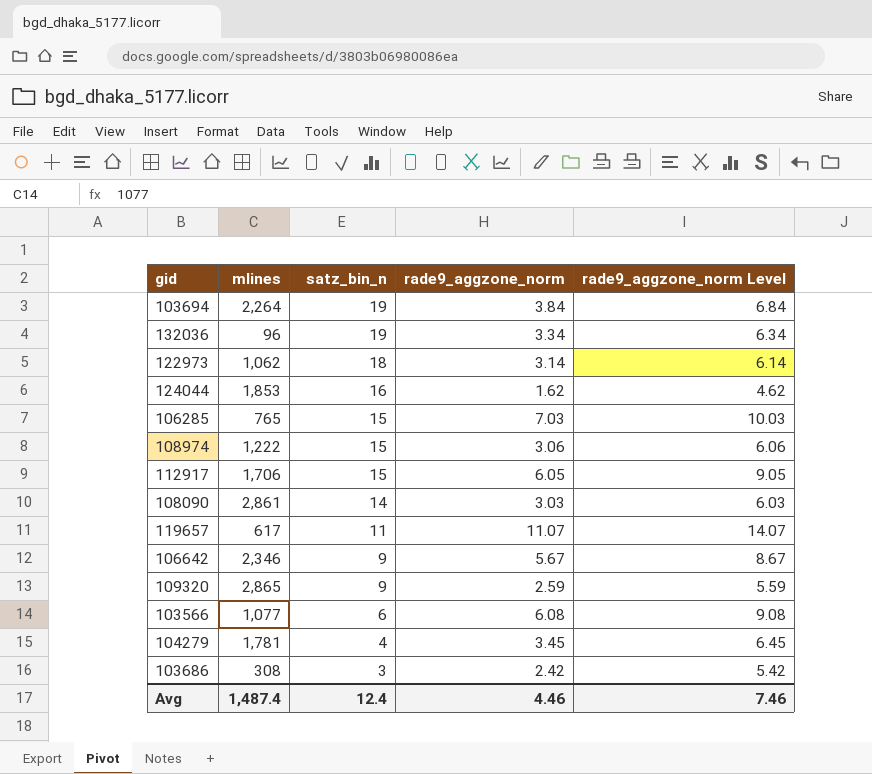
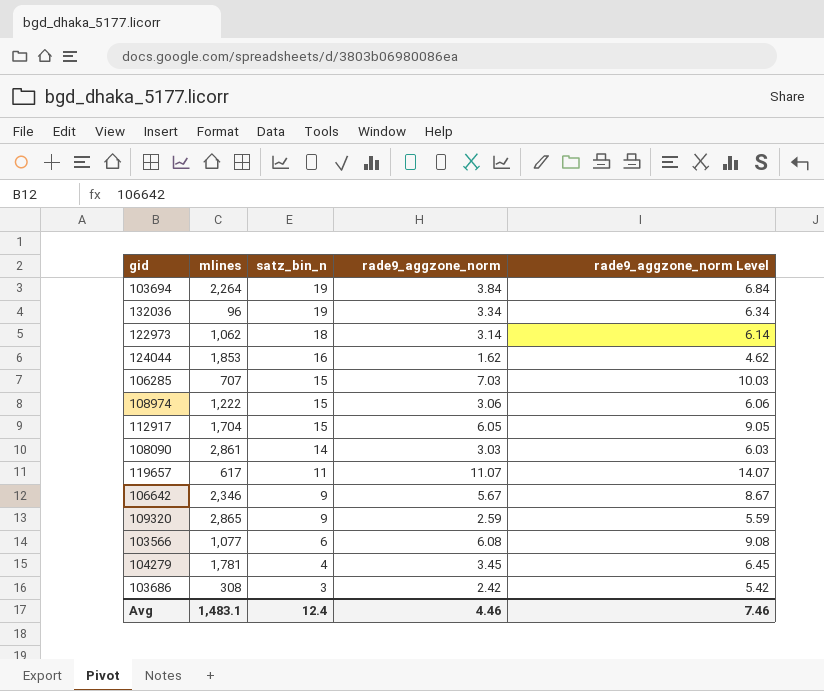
106285 | mlines: 765 -> 707
112917 | mlines: 1,706 -> 1,704
Avg | mlines: 1,487.4 -> 1,483.1

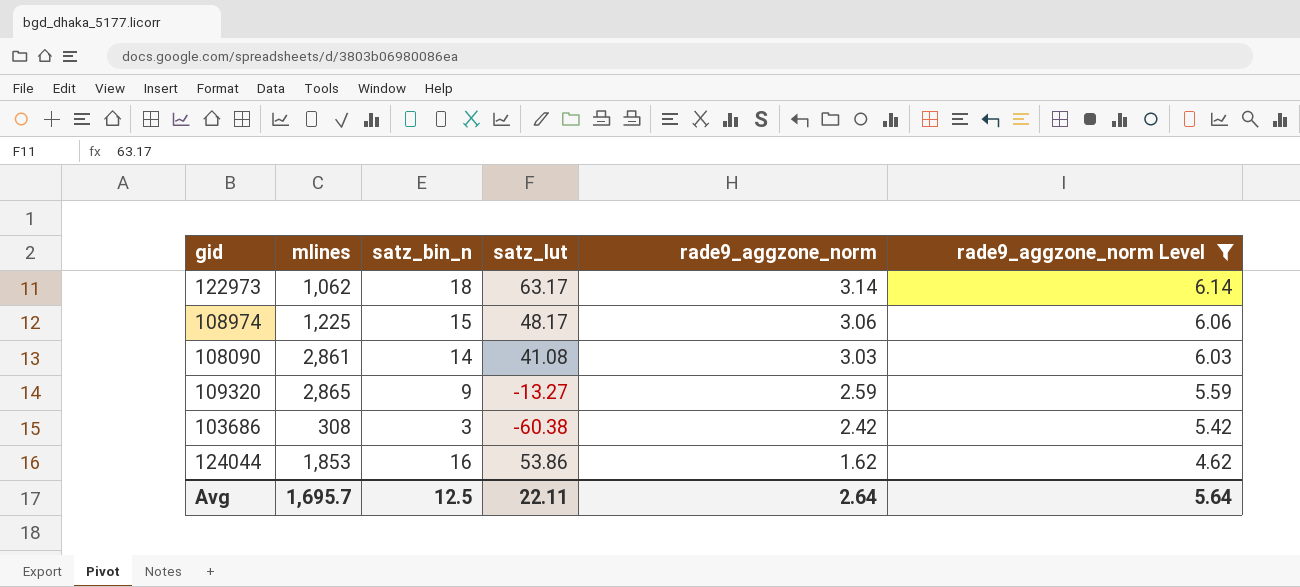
filter: none -> rade9_aggzone_norm Level <= 6.14
row order: satz_bin_n descending -> rade9_aggzone_norm descending
column satz_lut | position: none -> 4
108974 | mlines: 1,222 -> 1,225
Avg | mlines: 1,483.1 -> 1,695.7
Avg | satz_bin_n: 12.4 -> 12.5
Avg | rade9_aggzone_norm: 4.46 -> 2.64
Avg | rade9_aggzone_norm Level: 7.46 -> 5.64

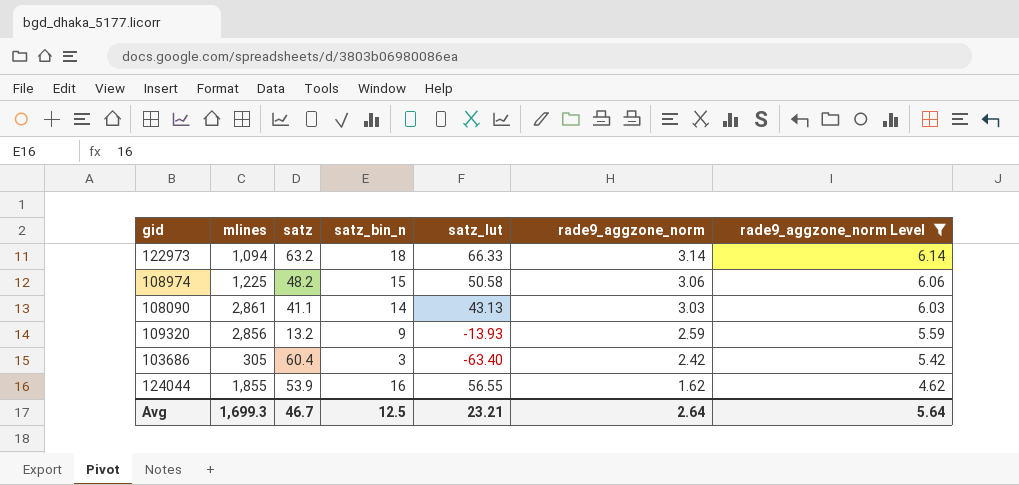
column satz | position: none -> 3
122973 | mlines: 1,062 -> 1,094
122973 | satz_lut: 63.17 -> 66.33
108974 | satz_lut: 48.17 -> 50.58
108090 | satz_lut: 41.08 -> 43.13
109320 | mlines: 2,865 -> 2,856
109320 | satz_lut: -13.27 -> -13.93
103686 | mlines: 308 -> 305
103686 | satz_lut: -60.38 -> -63.40
124044 | mlines: 1,853 -> 1,855
124044 | satz_lut: 53.86 -> 56.55
Avg | mlines: 1,695.7 -> 1,699.3
Avg | satz_lut: 22.11 -> 23.21

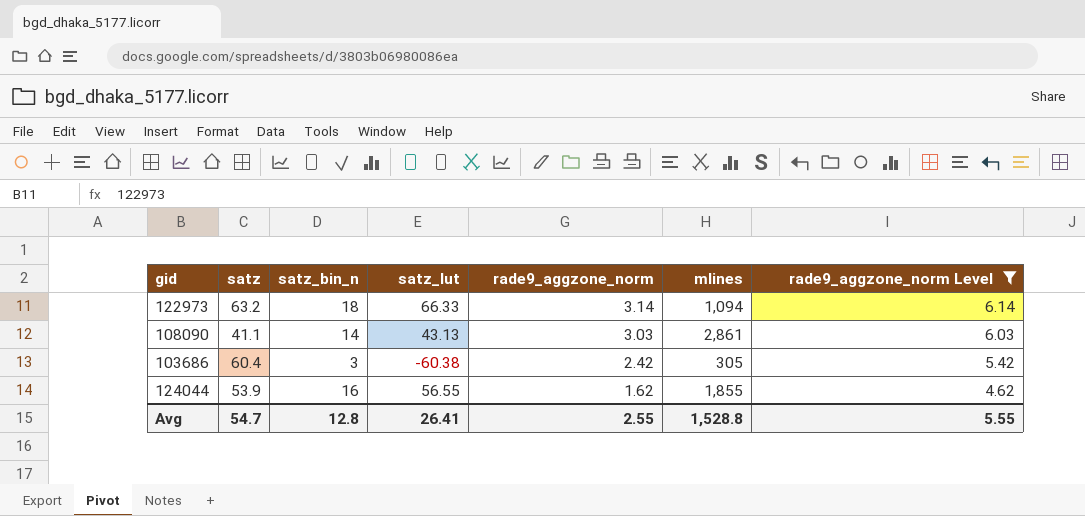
column mlines | position: 2 -> 6
row 108974: 1,225 | 48.2 | 15 | 50.58 | 3.06 | 6.06 -> none
row 109320: 2,856 | 13.2 | 9 | -13.93 | 2.59 | 5.59 -> none
103686 | satz_lut: -63.40 -> -60.38
Avg | satz: 46.7 -> 54.7
Avg | satz_bin_n: 12.5 -> 12.8
Avg | satz_lut: 23.21 -> 26.41
Avg | rade9_aggzone_norm: 2.64 -> 2.55
Avg | mlines: 1,699.3 -> 1,528.8
Avg | rade9_aggzone_norm Level: 5.64 -> 5.55

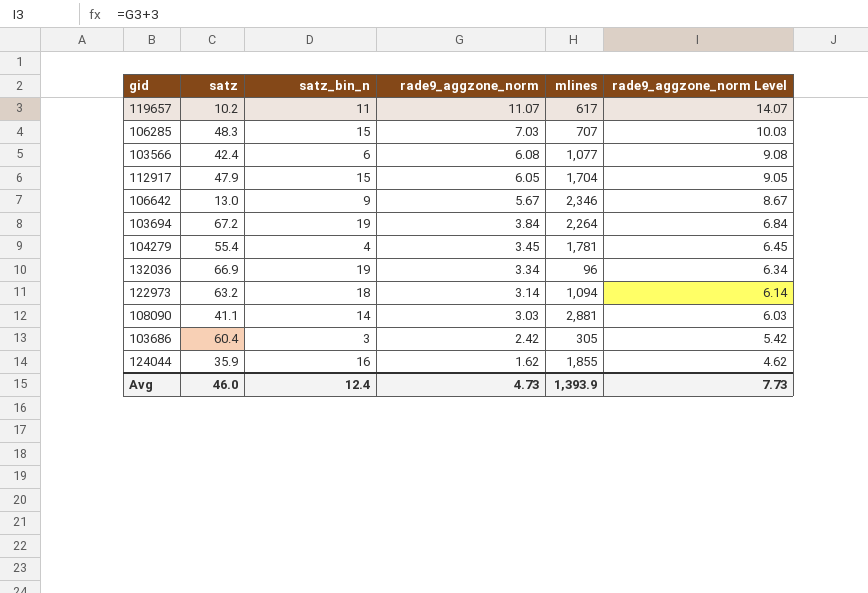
filter: rade9_aggzone_norm Level <= 6.14 -> none
column satz_lut | position: 4 -> none
108090 | mlines: 2,861 -> 2,881
124044 | satz: 53.9 -> 35.9
Avg | satz: 54.7 -> 46.0
Avg | satz_bin_n: 12.8 -> 12.4
Avg | rade9_aggzone_norm: 2.55 -> 4.73
Avg | mlines: 1,528.8 -> 1,393.9
Avg | rade9_aggzone_norm Level: 5.55 -> 7.73

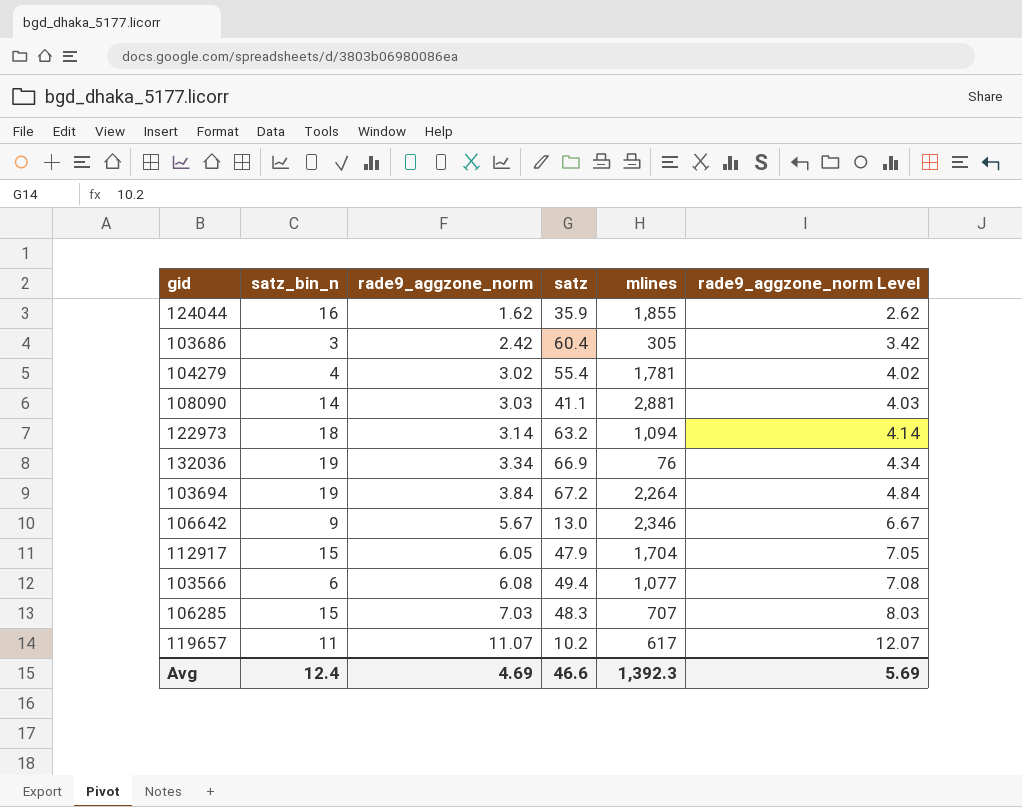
row order: rade9_aggzone_norm descending -> rade9_aggzone_norm ascending
column satz | position: 2 -> 4
column rade9_aggzone_norm Level | formula: [rade9_aggzone_norm] + 3 -> [rade9_aggzone_norm] + 1
104279 | rade9_aggzone_norm: 3.45 -> 3.02
132036 | mlines: 96 -> 76
103566 | satz: 42.4 -> 49.4
Avg | rade9_aggzone_norm: 4.73 -> 4.69
Avg | satz: 46.0 -> 46.6
Avg | mlines: 1,393.9 -> 1,392.3
Avg | rade9_aggzone_norm Level: 7.73 -> 5.69

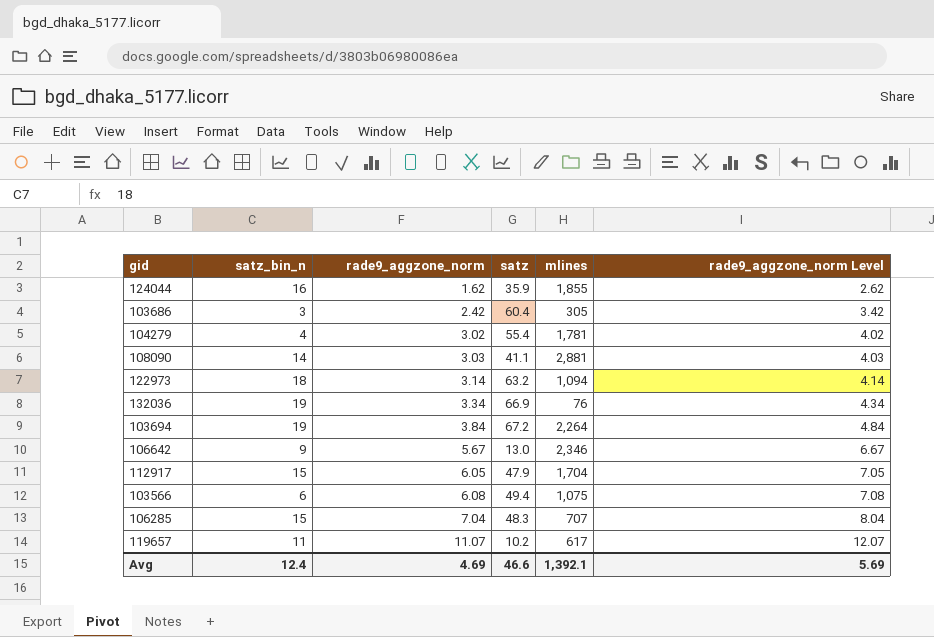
103566 | mlines: 1,077 -> 1,075
106285 | rade9_aggzone_norm: 7.03 -> 7.04
106285 | rade9_aggzone_norm Level: 8.03 -> 8.04
Avg | mlines: 1,392.3 -> 1,392.1

